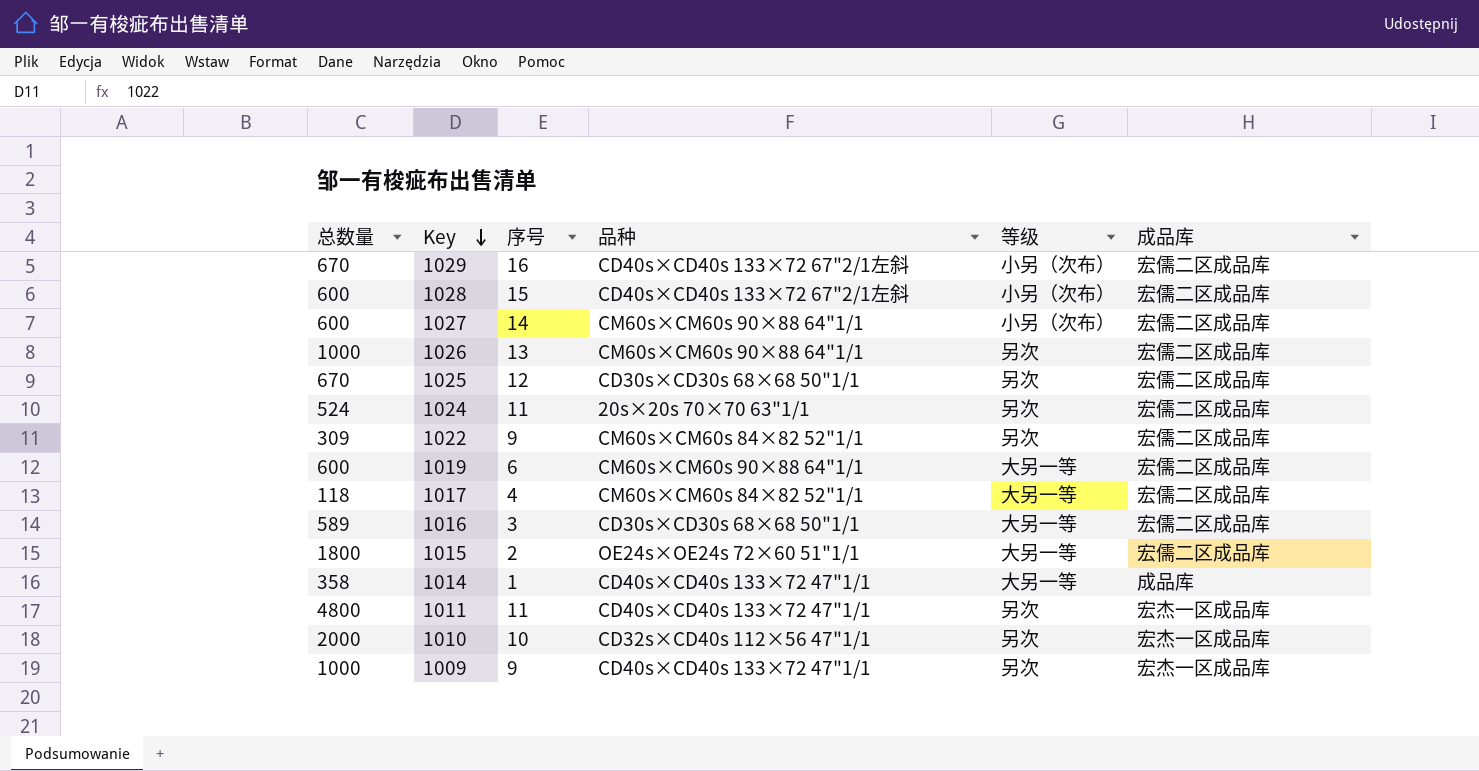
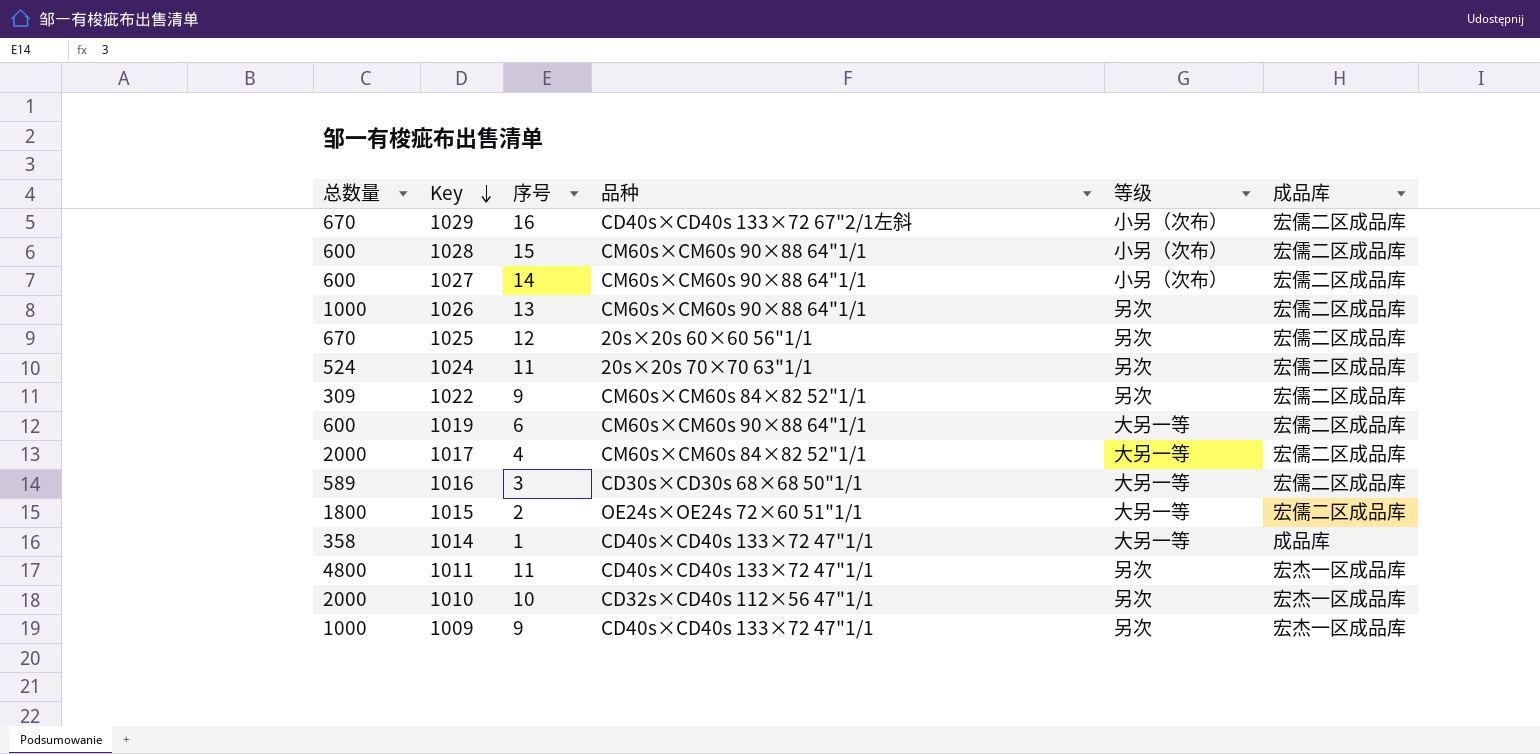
1028 | 品种: CD40s×CD40s 133×72 67"2/1左斜 -> CM60s×CM60s 90×88 64"1/1
1025 | 品种: CD30s×CD30s 68×68 50"1/1 -> 20s×20s 60×60 56"1/1
1017 | 总数量: 118 -> 2000

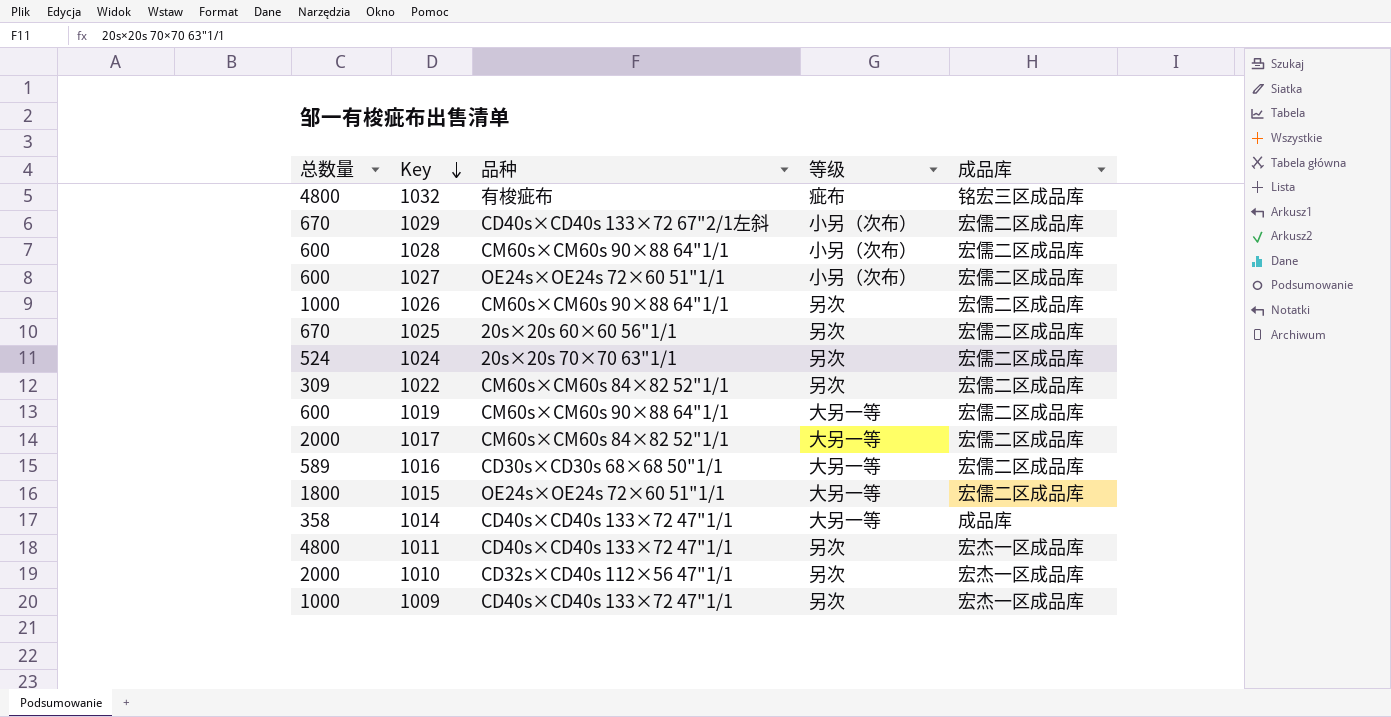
column 序号 | position: 3 -> none
row 1032: none -> 4800 | 有梭疵布 | 疵布 | 铭宏三区成品库
1027 | 品种: CM60s×CM60s 90×88 64"1/1 -> OE24s×OE24s 72×60 51"1/1

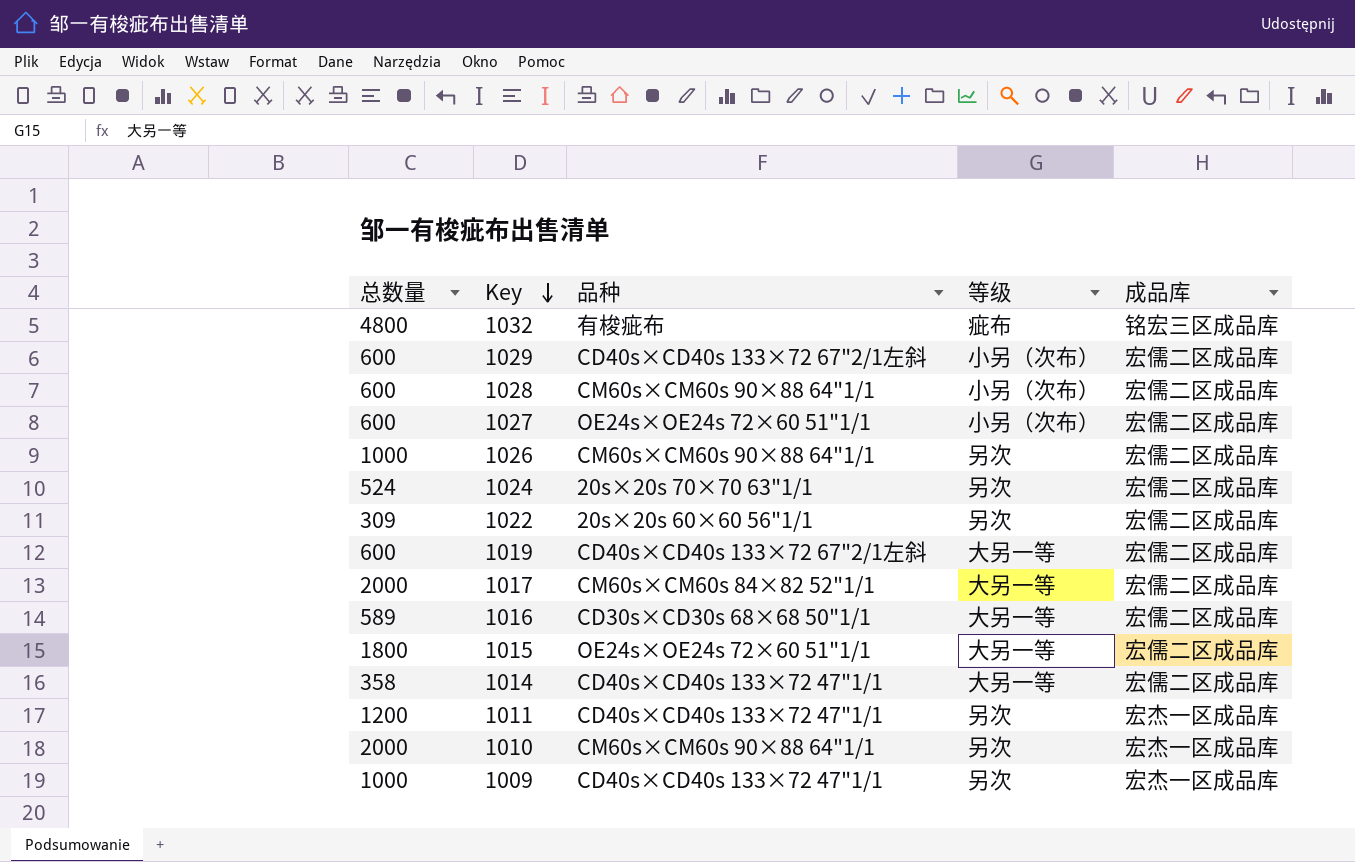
row 1025: 670 | 20s×20s 60×60 56"1/1 | 另次 | 宏儒二区成品库 -> none
1029 | 总数量: 670 -> 600
1022 | 品种: CM60s×CM60s 84×82 52"1/1 -> 20s×20s 60×60 56"1/1
1019 | 品种: CM60s×CM60s 90×88 64"1/1 -> CD40s×CD40s 133×72 67"2/1左斜
1014 | 成品库: 成品库 -> 宏儒二区成品库
1011 | 总数量: 4800 -> 1200
1010 | 品种: CD32s×CD40s 112×56 47"1/1 -> CM60s×CM60s 90×88 64"1/1

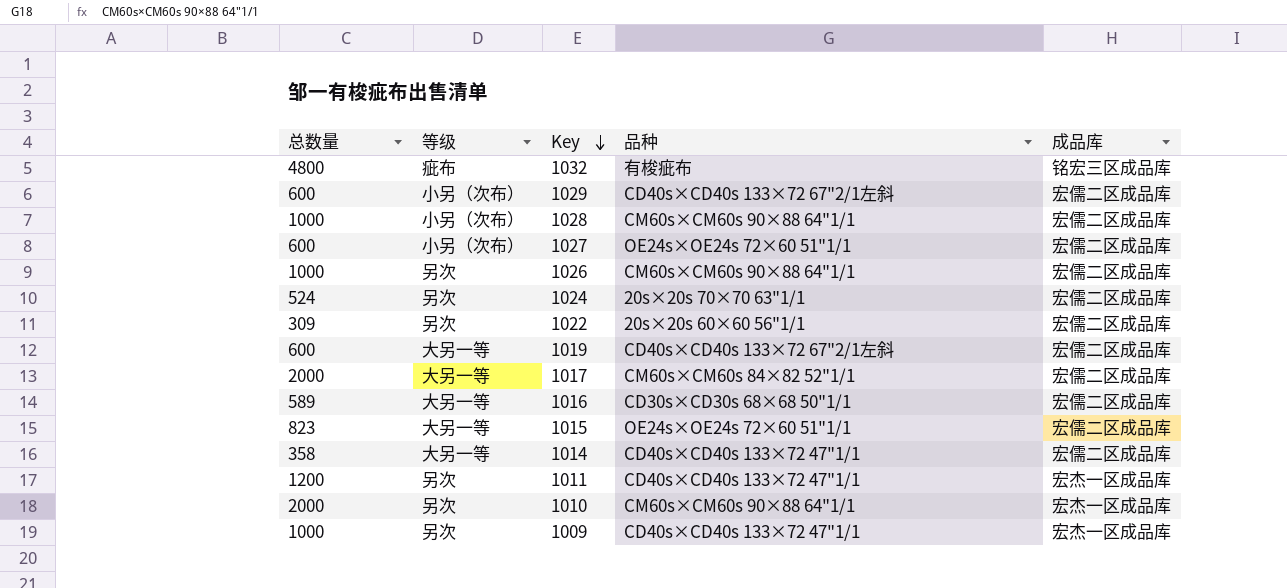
column 等级 | position: 4 -> 2
1028 | 总数量: 600 -> 1000
1015 | 总数量: 1800 -> 823

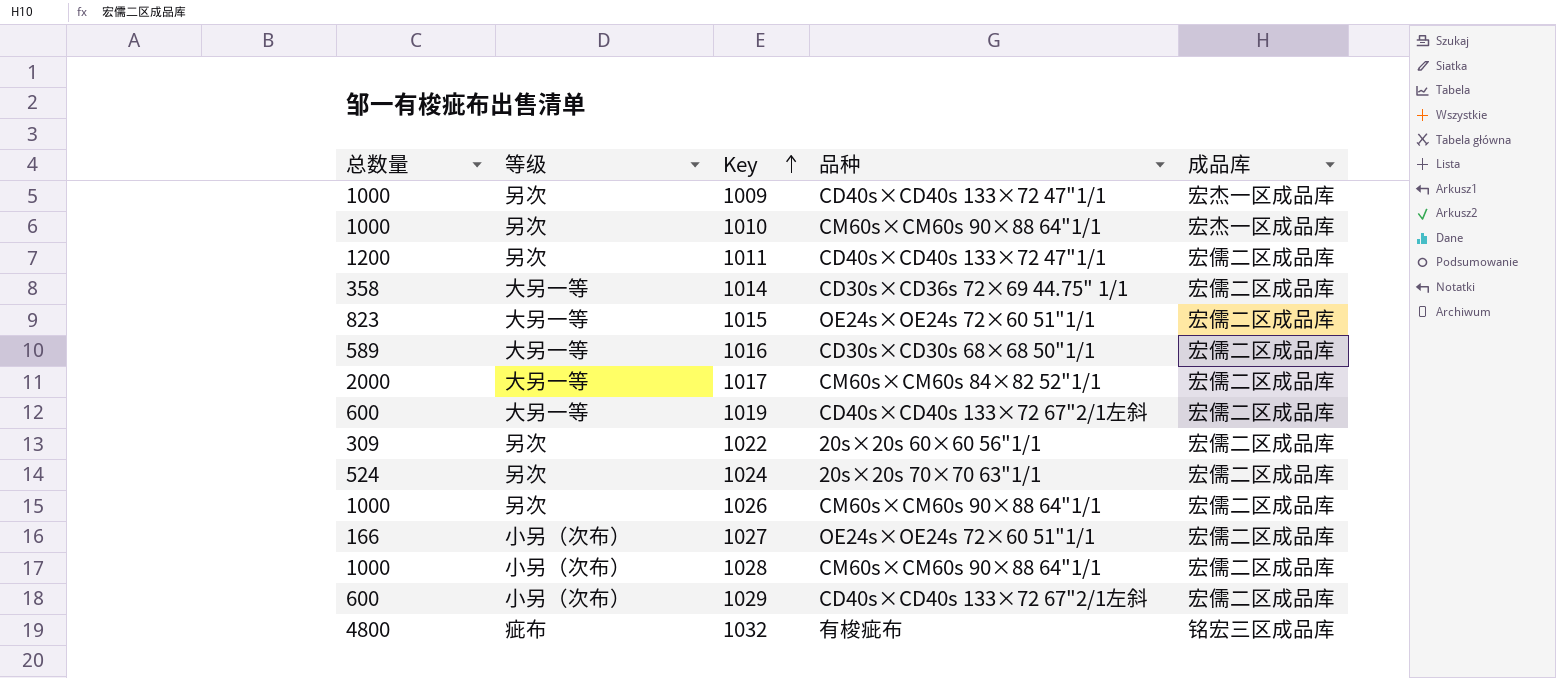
row order: Key descending -> Key ascending
1010 | 总数量: 2000 -> 1000
1011 | 成品库: 宏杰一区成品库 -> 宏儒二区成品库
1014 | 品种: CD40s×CD40s 133×72 47"1/1 -> CD30s×CD36s 72×69 44.75" 1/1
1027 | 总数量: 600 -> 166

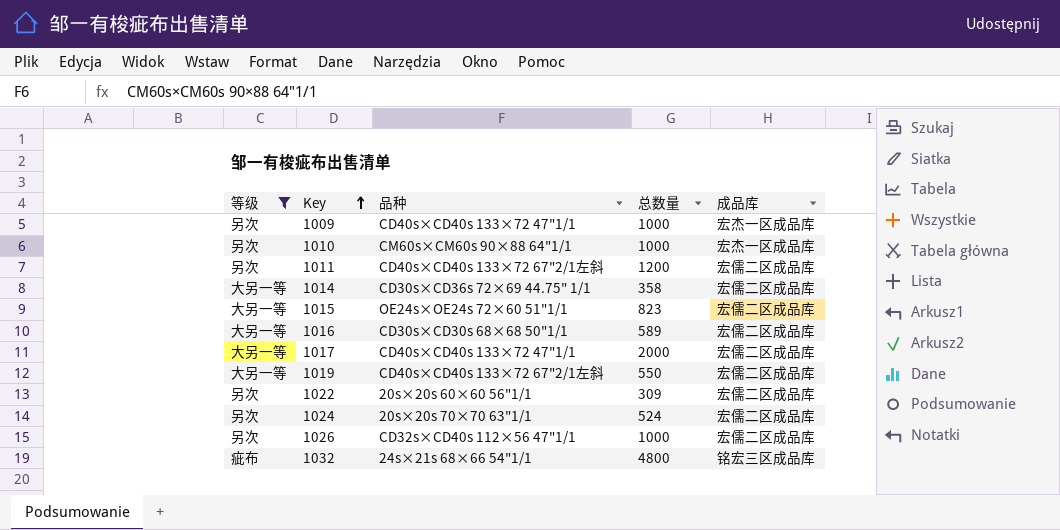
filter: none -> 等级 != 小另（次布）
column 总数量 | position: 1 -> 4
1011 | 品种: CD40s×CD40s 133×72 47"1/1 -> CD40s×CD40s 133×72 67"2/1左斜
1017 | 品种: CM60s×CM60s 84×82 52"1/1 -> CD40s×CD40s 133×72 47"1/1
1019 | 总数量: 600 -> 550
1026 | 品种: CM60s×CM60s 90×88 64"1/1 -> CD32s×CD40s 112×56 47"1/1
1032 | 品种: 有梭疵布 -> 24s×21s 68×66 54"1/1

